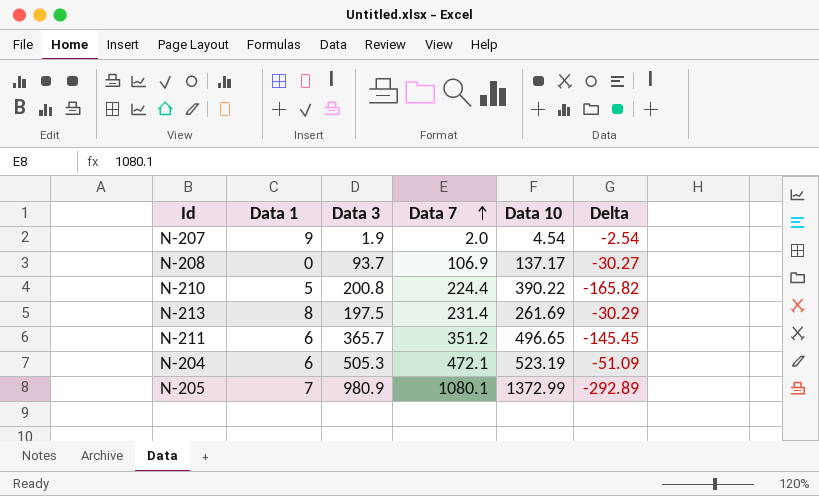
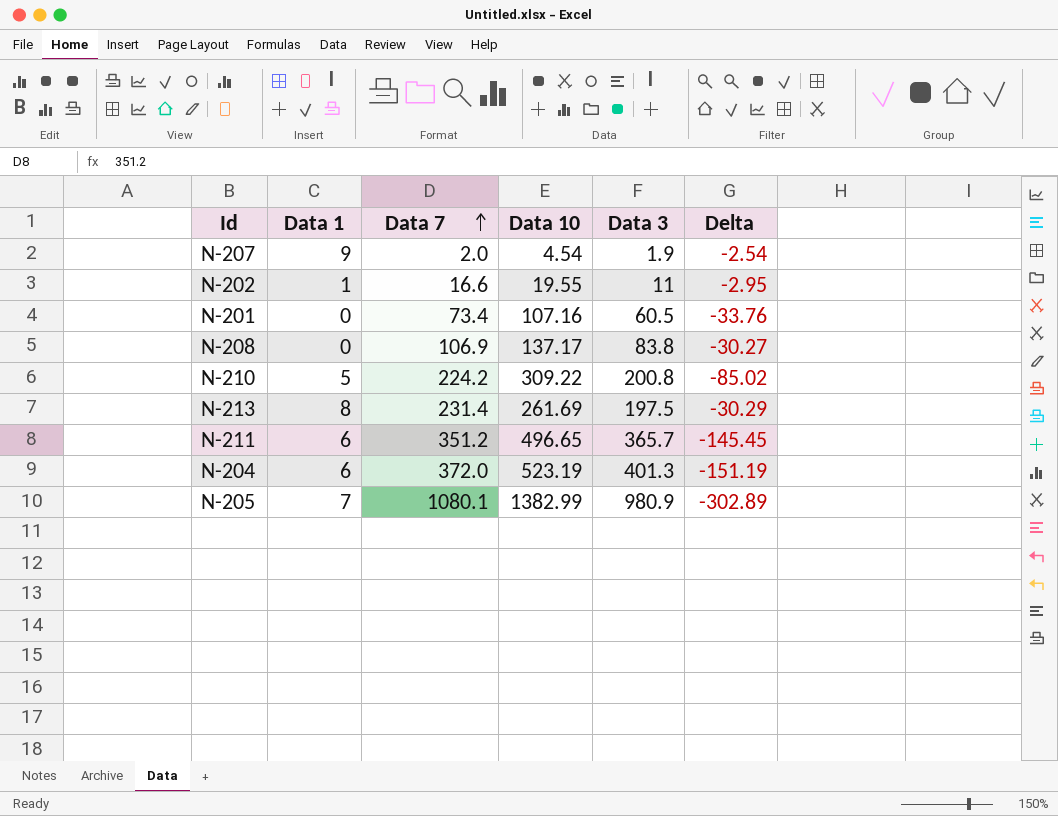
column Data 3 | position: 3 -> 5
row N-202: none -> 1 | 16.6 | 19.55 | 11 | -2.95
row N-201: none -> 0 | 73.4 | 107.16 | 60.5 | -33.76
N-208 | Data 3: 93.7 -> 83.8
N-210 | Data 7: 224.4 -> 224.2
N-210 | Data 10: 390.22 -> 309.22
N-210 | Delta: -165.82 -> -85.02
N-204 | Data 7: 472.1 -> 372.0
N-204 | Data 3: 505.3 -> 401.3
N-204 | Delta: -51.09 -> -151.19
N-205 | Data 10: 1372.99 -> 1382.99
N-205 | Delta: -292.89 -> -302.89

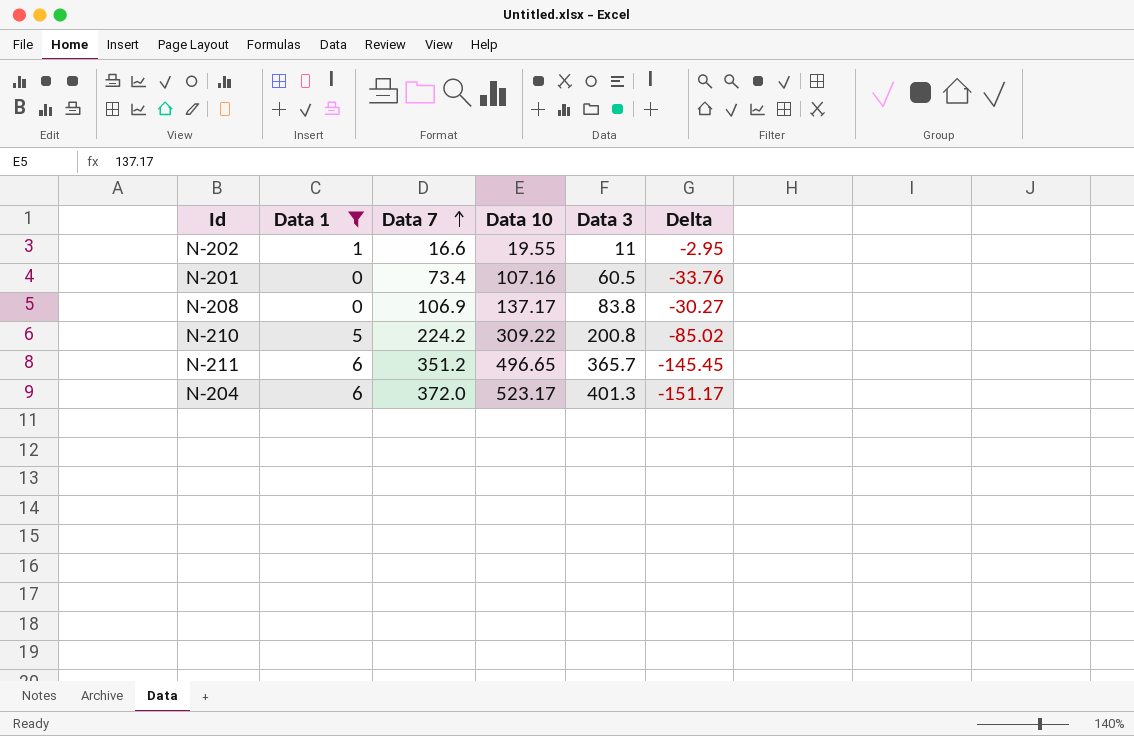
filter: none -> Data 1 <= 6
N-204 | Data 10: 523.19 -> 523.17
N-204 | Delta: -151.19 -> -151.17

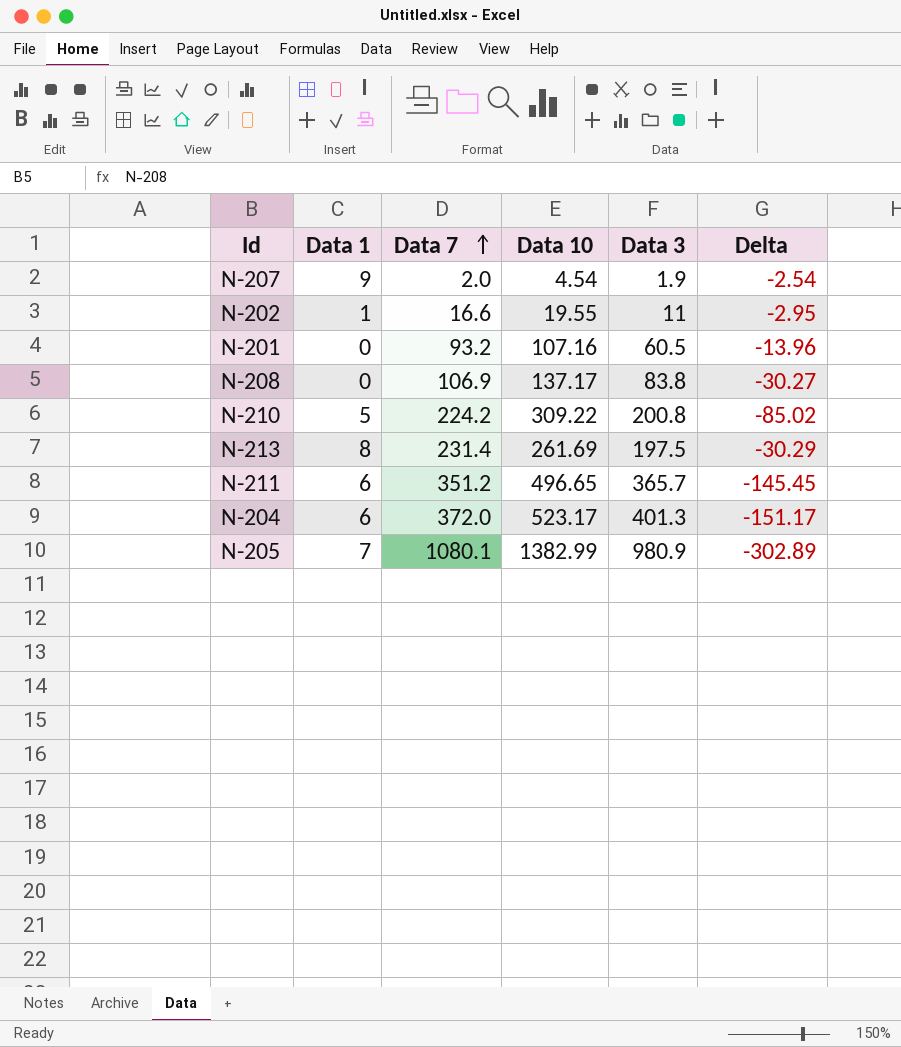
filter: Data 1 <= 6 -> none
N-201 | Data 7: 73.4 -> 93.2
N-201 | Delta: -33.76 -> -13.96

